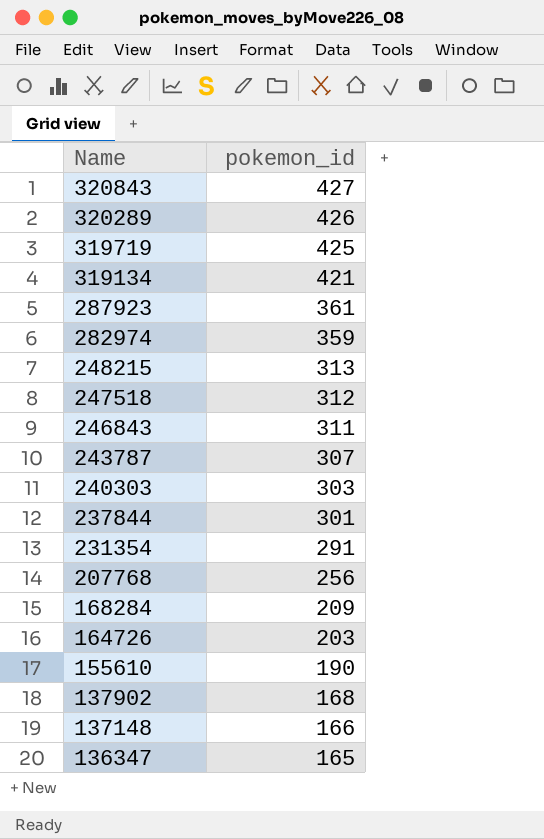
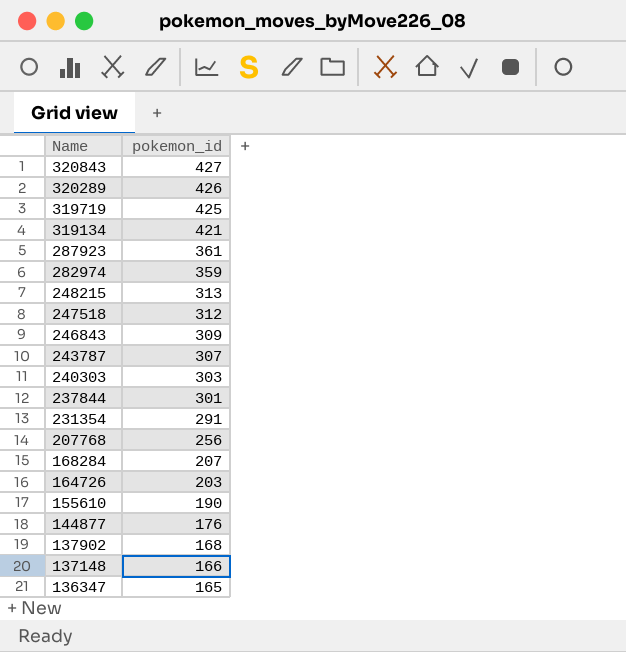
246843 | pokemon_id: 311 -> 309
168284 | pokemon_id: 209 -> 207
row 144877: none -> 176

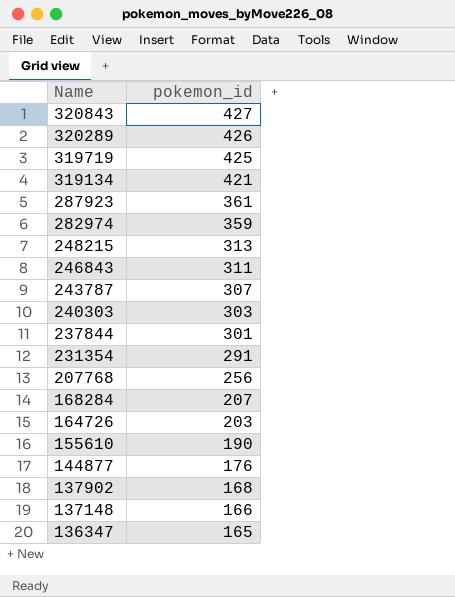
row 247518: 312 -> none
246843 | pokemon_id: 309 -> 311

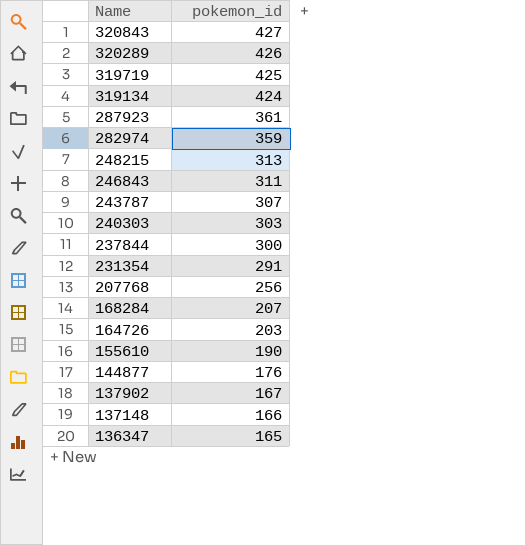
319134 | pokemon_id: 421 -> 424
237844 | pokemon_id: 301 -> 300
137902 | pokemon_id: 168 -> 167

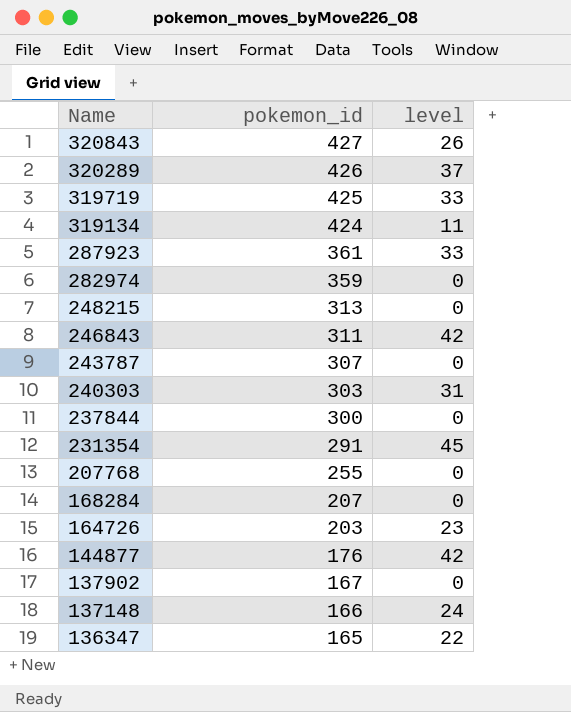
column level | position: none -> 3
row 155610: 190 -> none
207768 | pokemon_id: 256 -> 255

